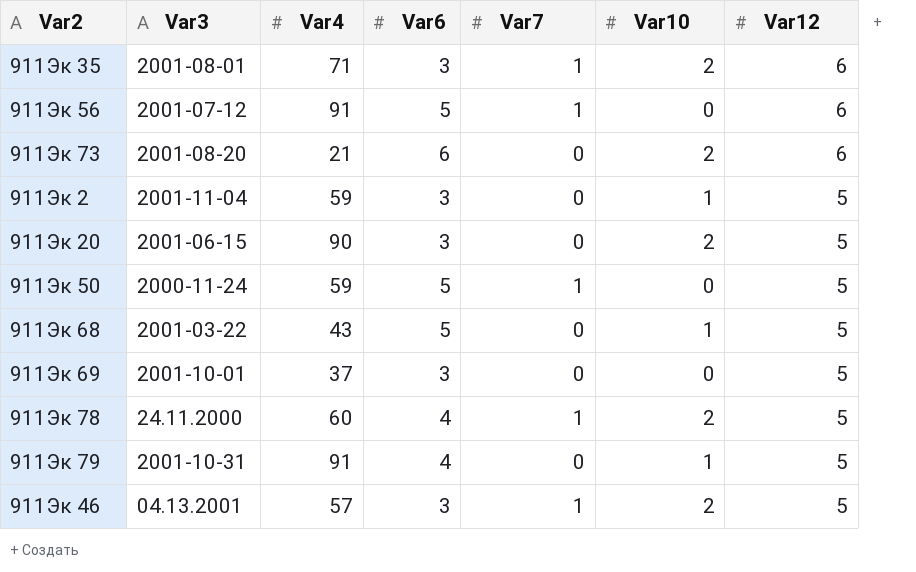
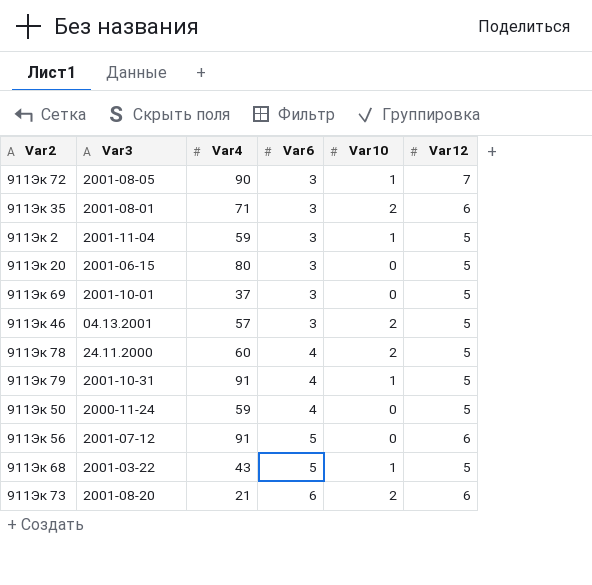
row order: Var12 descending -> Var6 ascending
column Var7 | position: 5 -> none
row 911Эк 72: none -> 2001-08-05 | 90 | 3 | 1 | 7
911Эк 20 | Var4: 90 -> 80
911Эк 20 | Var10: 2 -> 0
911Эк 50 | Var6: 5 -> 4

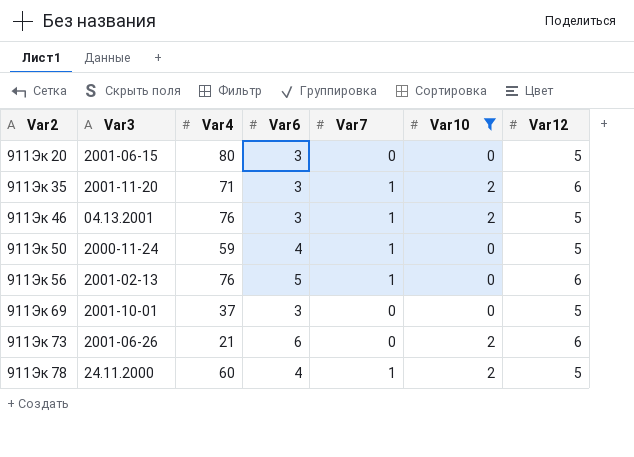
filter: none -> Var10 != 1
row order: Var6 ascending -> Var2 ascending
column Var7 | position: none -> 5
911Эк 35 | Var3: 2001-08-01 -> 2001-11-20
911Эк 46 | Var4: 57 -> 76
911Эк 56 | Var3: 2001-07-12 -> 2001-02-13
911Эк 56 | Var4: 91 -> 76
911Эк 73 | Var3: 2001-08-20 -> 2001-06-26

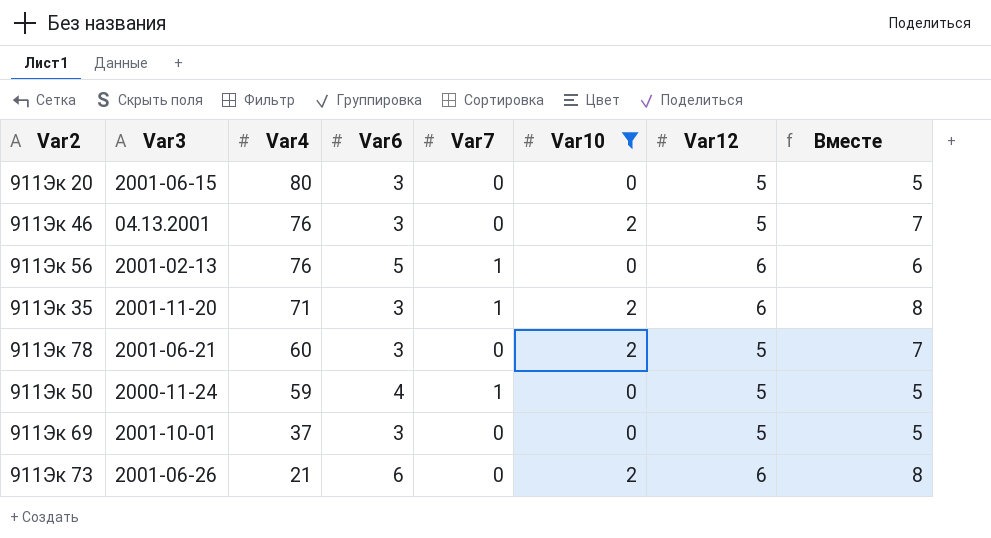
row order: Var2 ascending -> Var4 descending
column Вместе | formula: none -> [Var10] + [Var12]
911Эк 46 | Var7: 1 -> 0
911Эк 78 | Var3: 24.11.2000 -> 2001-06-21
911Эк 78 | Var6: 4 -> 3
911Эк 78 | Var7: 1 -> 0

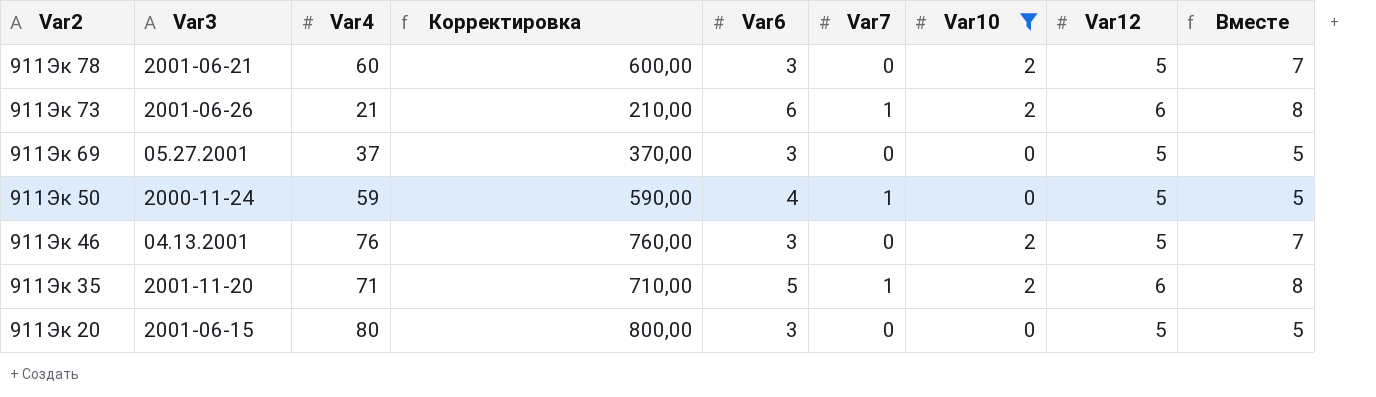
row order: Var4 descending -> Var2 descending
column Корректировка | formula: none -> [Var4] * 10
row 911Эк 56: 2001-02-13 | 76 | 5 | 1 | 0 | 6 | 6 -> none
911Эк 73 | Var7: 0 -> 1
911Эк 69 | Var3: 2001-10-01 -> 05.27.2001
911Эк 35 | Var6: 3 -> 5

